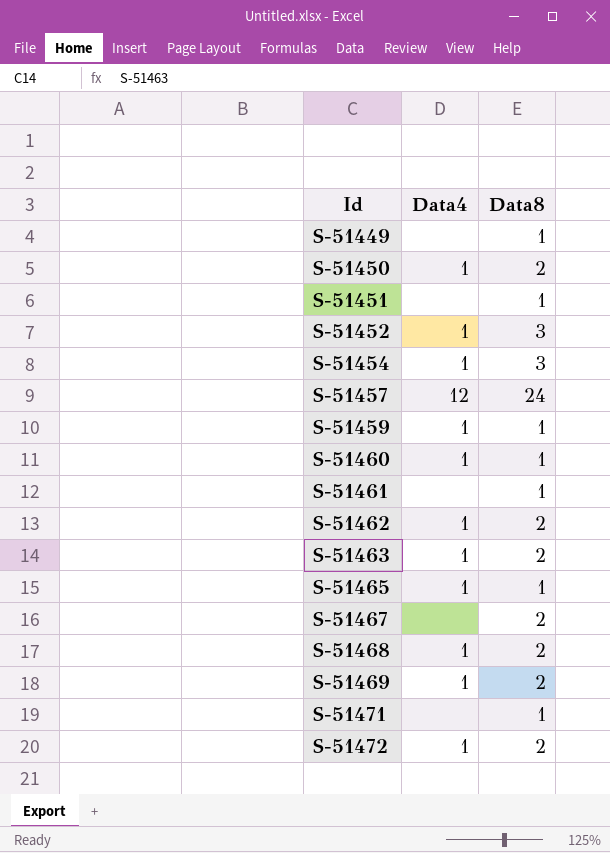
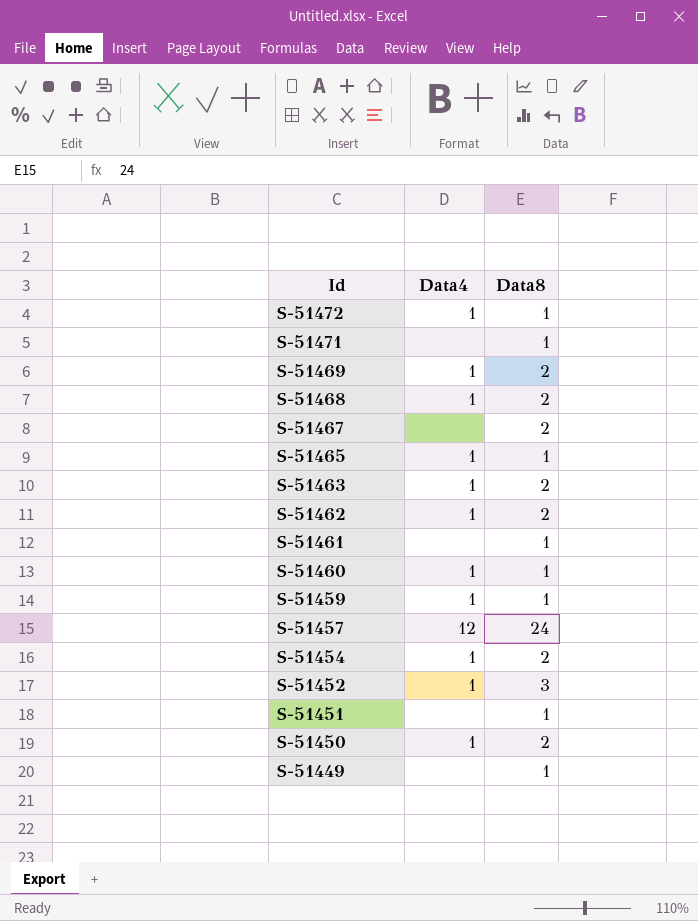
row order: Id ascending -> Id descending
S-51472 | Data8: 2 -> 1
S-51454 | Data8: 3 -> 2

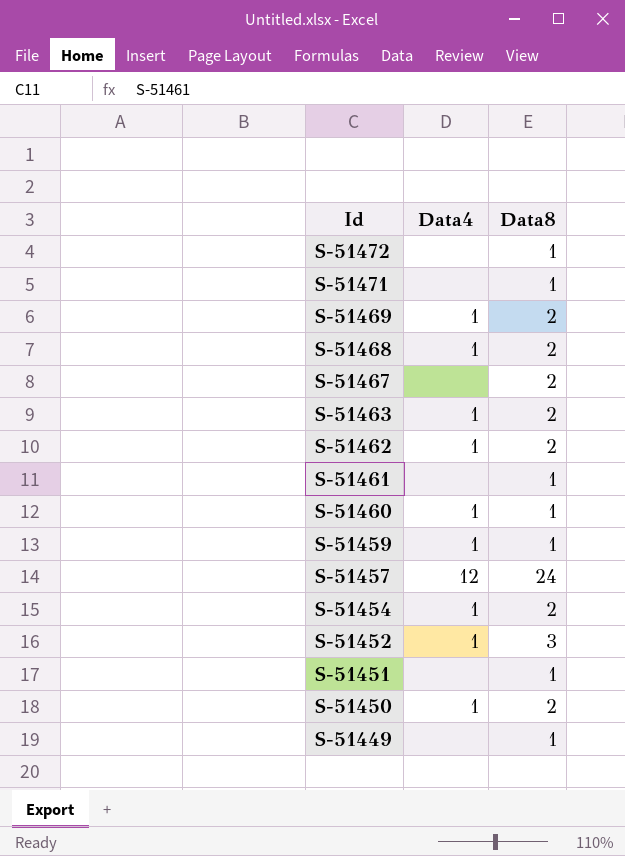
row S-51465: 1 | 1 -> none
S-51472 | Data4: 1 -> none

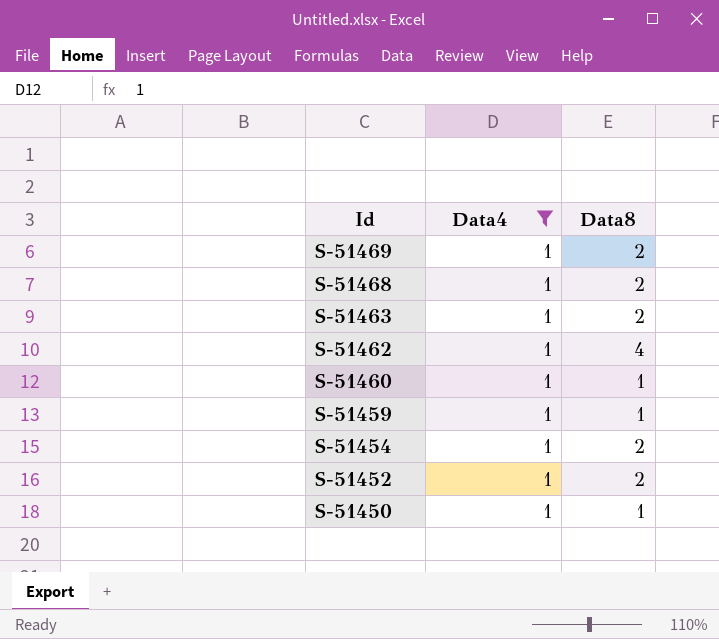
filter: none -> Data4 = 1
S-51462 | Data8: 2 -> 4
S-51452 | Data8: 3 -> 2
S-51450 | Data8: 2 -> 1

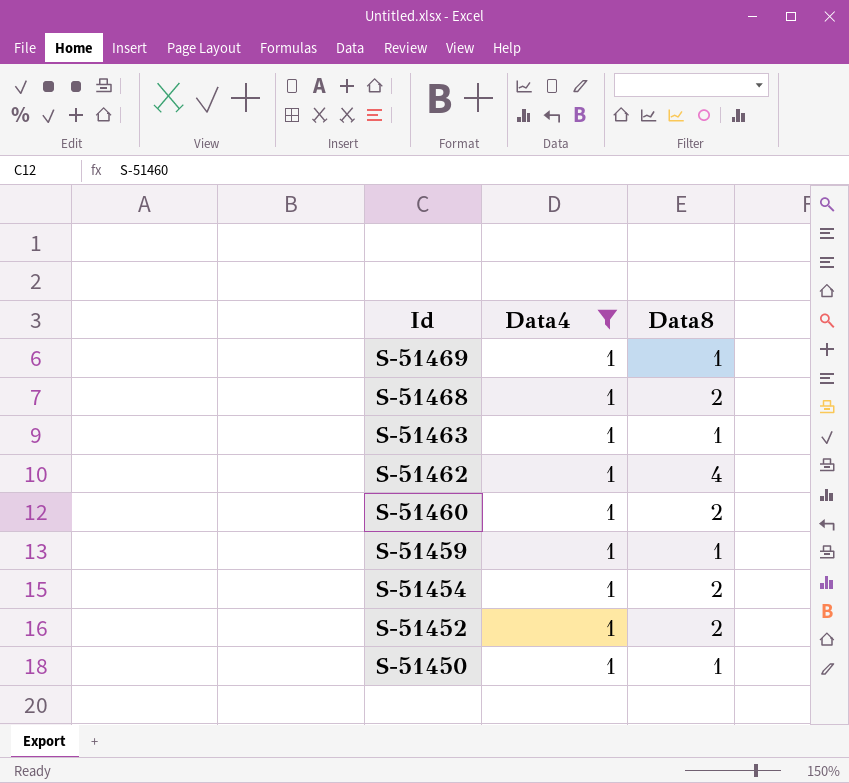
S-51469 | Data8: 2 -> 1
S-51463 | Data8: 2 -> 1
S-51460 | Data8: 1 -> 2

